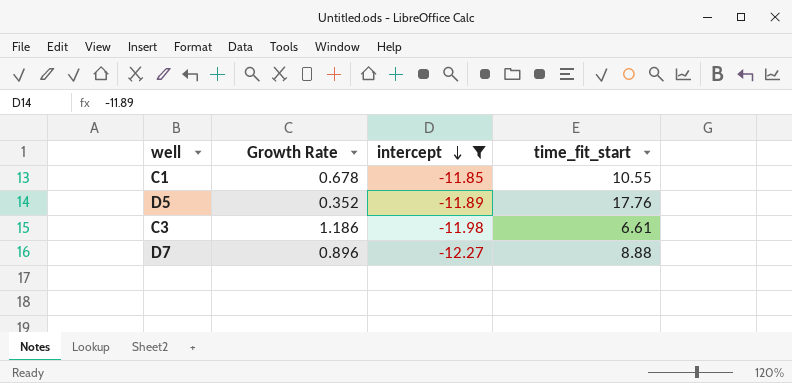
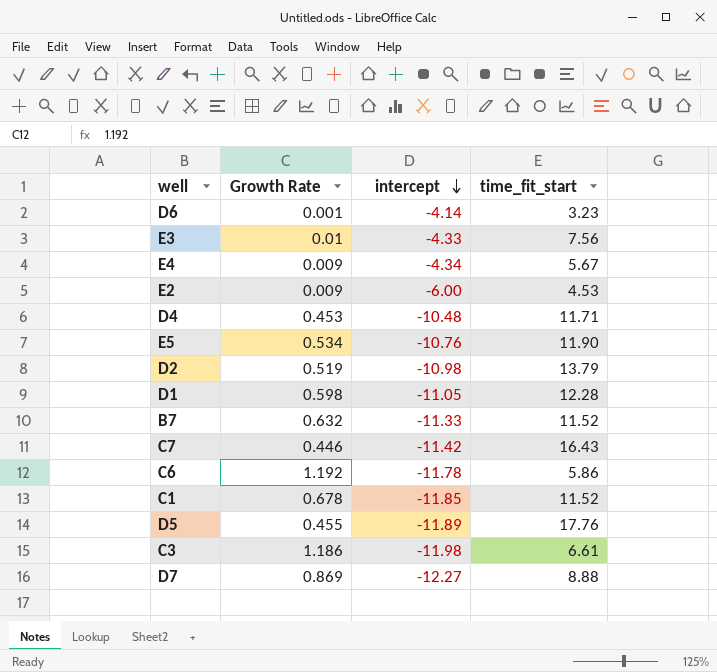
filter: intercept <= -11.85 -> none
C1 | time_fit_start: 10.55 -> 11.52
D5 | Growth Rate: 0.352 -> 0.455
D7 | Growth Rate: 0.896 -> 0.869

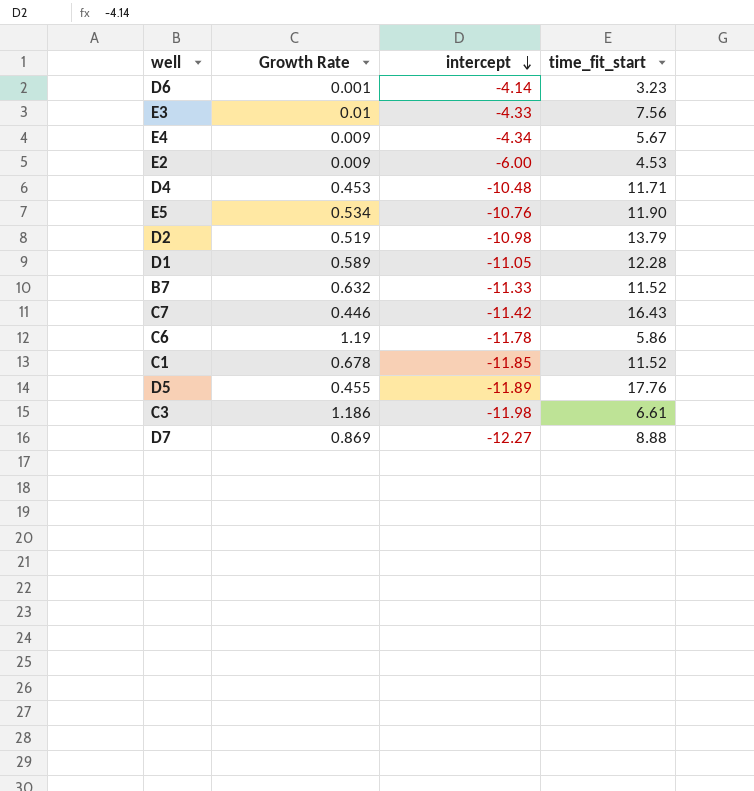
D1 | Growth Rate: 0.598 -> 0.589
C6 | Growth Rate: 1.192 -> 1.19

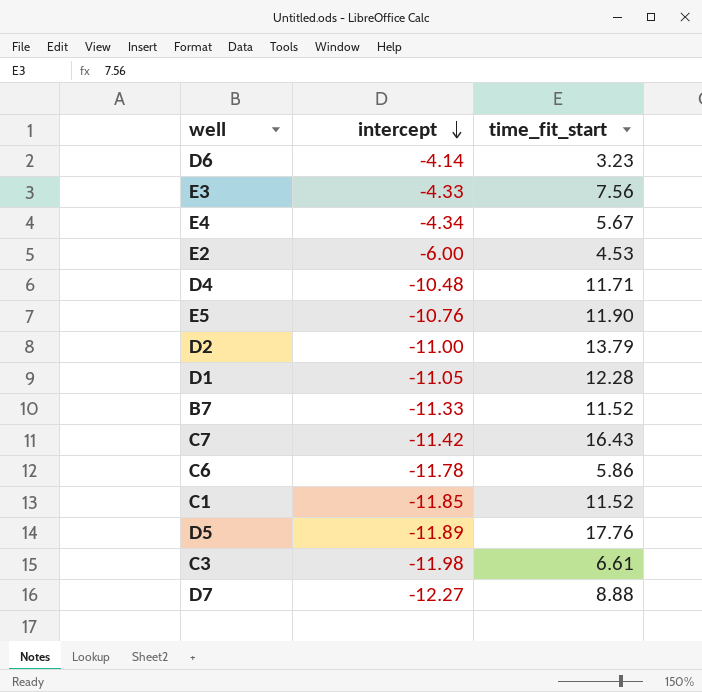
column Growth Rate | position: 2 -> none
D2 | intercept: -10.98 -> -11.00

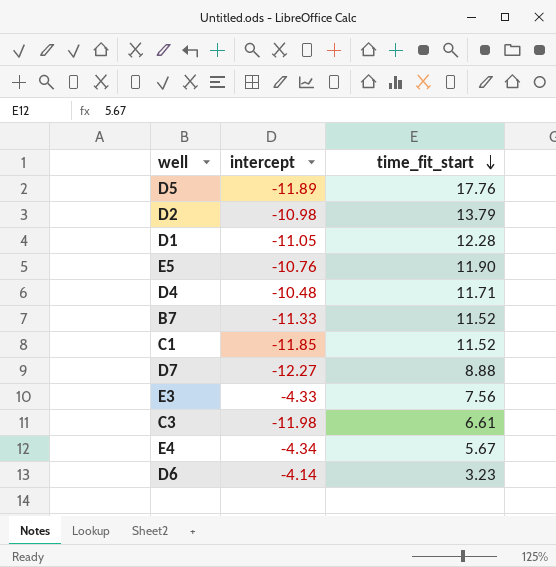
row order: intercept descending -> time_fit_start descending
row E2: -6.00 | 4.53 -> none
row C7: -11.42 | 16.43 -> none
row C6: -11.78 | 5.86 -> none
D2 | intercept: -11.00 -> -10.98

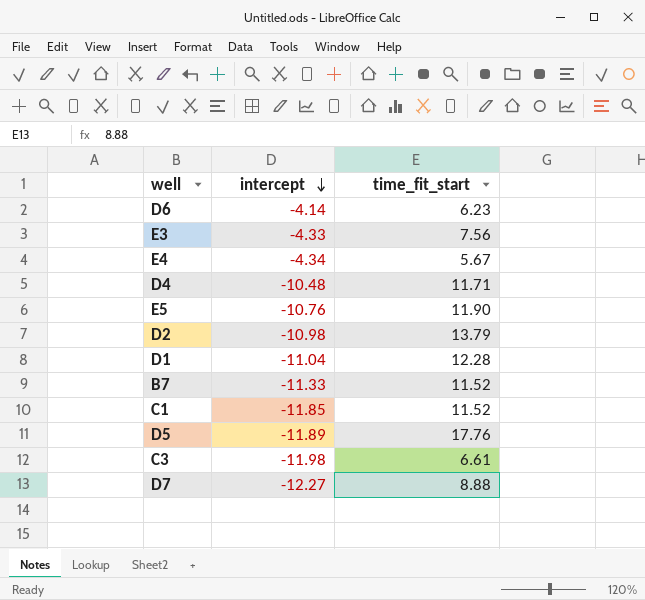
row order: time_fit_start descending -> intercept descending
D6 | time_fit_start: 3.23 -> 6.23
D1 | intercept: -11.05 -> -11.04

